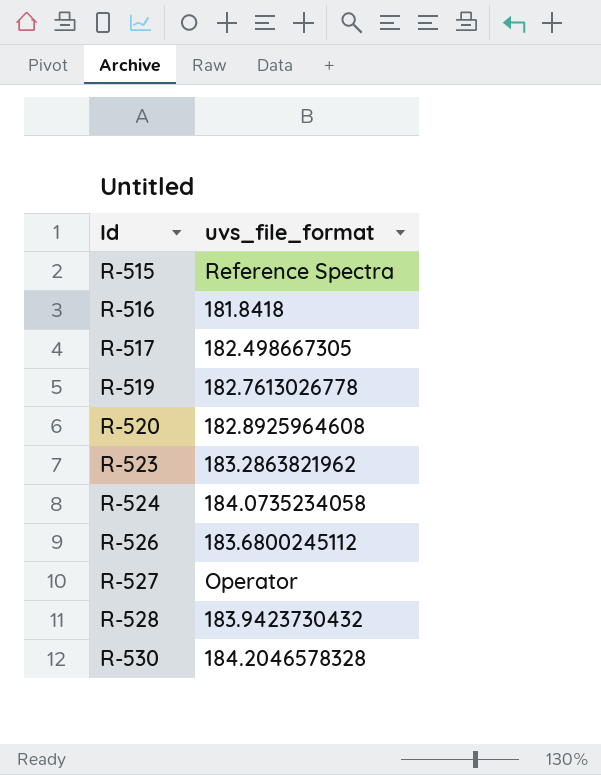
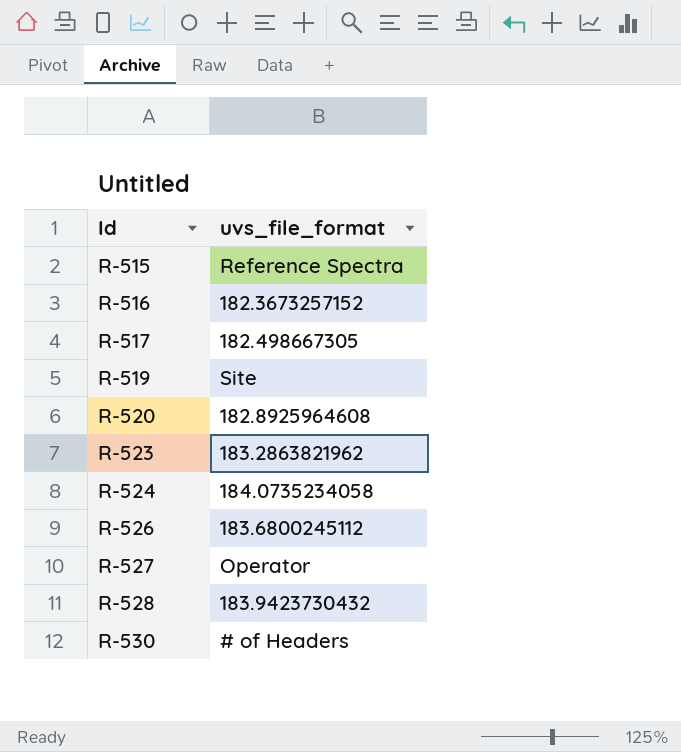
R-516 | uvs_file_format: 181.8418 -> 182.3673257152
R-519 | uvs_file_format: 182.7613026778 -> Site
R-530 | uvs_file_format: 184.2046578328 -> # of Headers

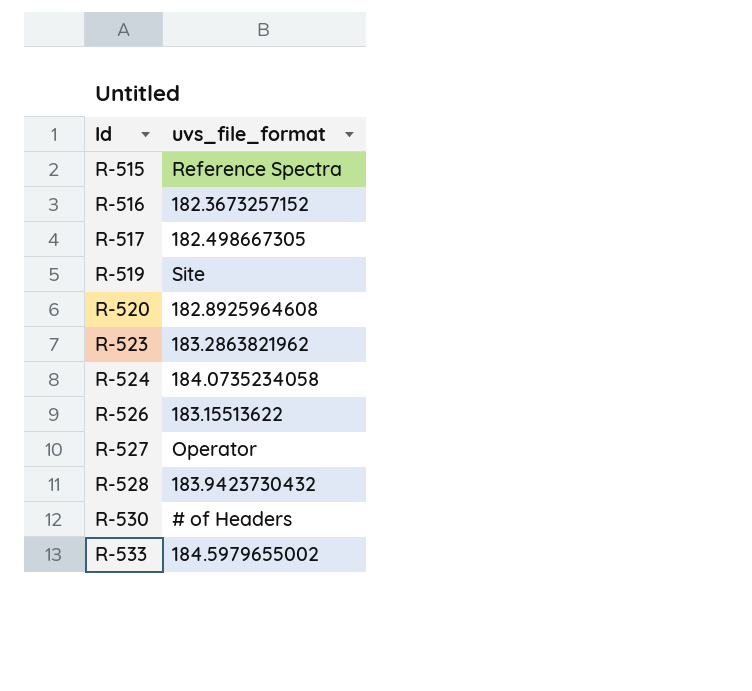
R-526 | uvs_file_format: 183.6800245112 -> 183.15513622
row R-533: none -> 184.5979655002

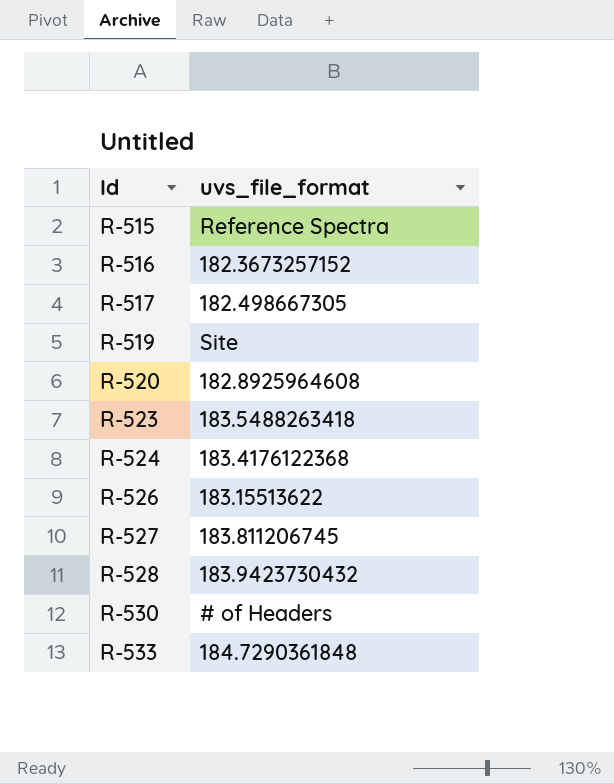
R-523 | uvs_file_format: 183.2863821962 -> 183.5488263418
R-524 | uvs_file_format: 184.0735234058 -> 183.4176122368
R-527 | uvs_file_format: Operator -> 183.811206745
R-533 | uvs_file_format: 184.5979655002 -> 184.7290361848

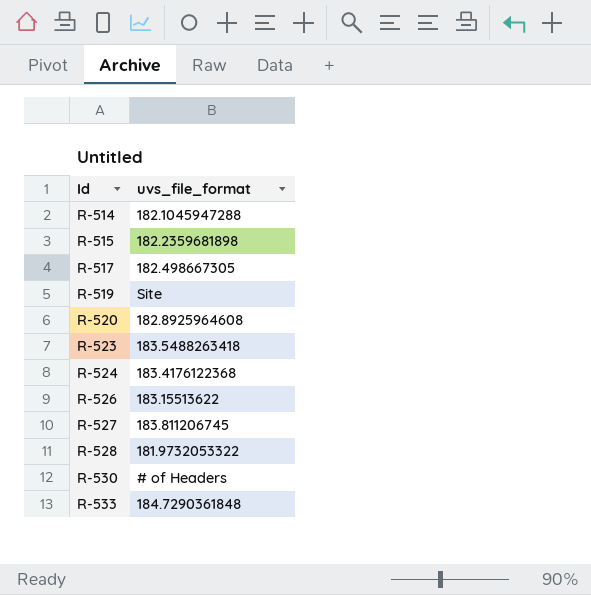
row R-516: 182.3673257152 -> none
row R-514: none -> 182.1045947288
R-515 | uvs_file_format: Reference Spectra -> 182.2359681898
R-528 | uvs_file_format: 183.9423730432 -> 181.9732053322

